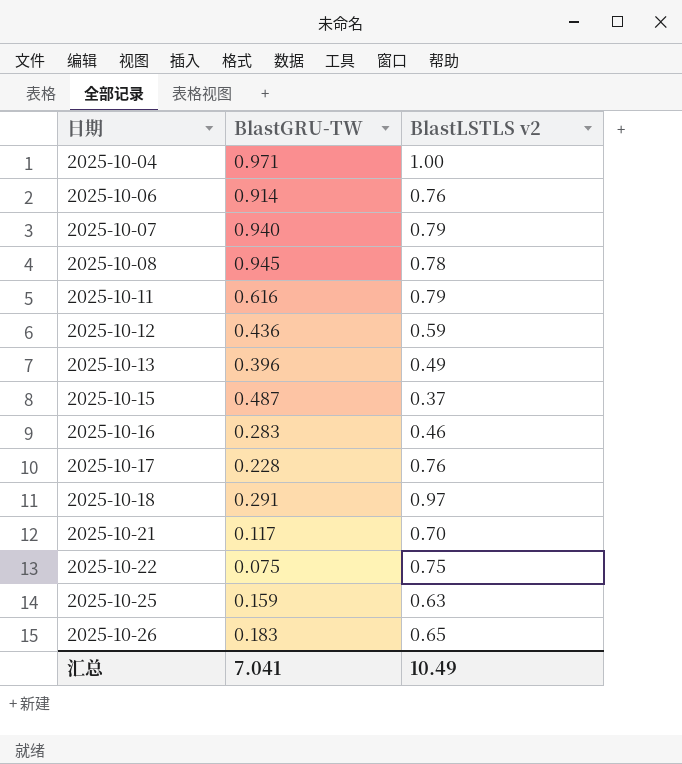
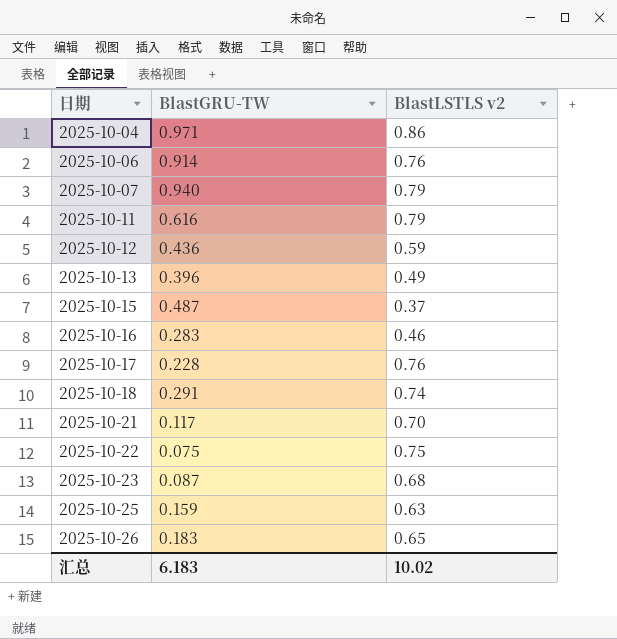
row 2025-10-08: 0.945 | 0.78 -> none
2025-10-04 | BlastLSTLS v2: 1.00 -> 0.86
2025-10-18 | BlastLSTLS v2: 0.97 -> 0.74
row 2025-10-23: none -> 0.087 | 0.68
汇总 | BlastGRU-TW: 7.041 -> 6.183
汇总 | BlastLSTLS v2: 10.49 -> 10.02

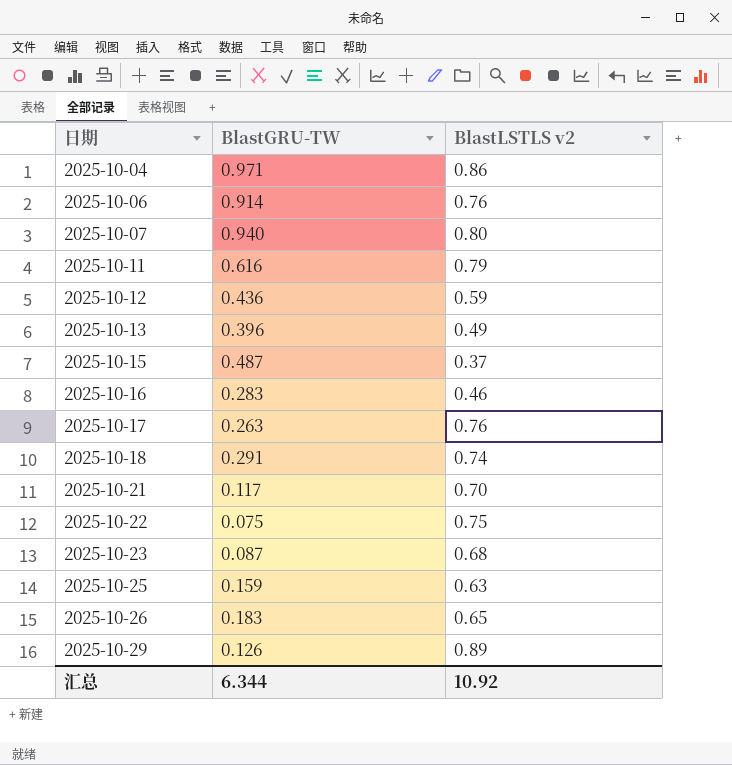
2025-10-07 | BlastLSTLS v2: 0.79 -> 0.80
2025-10-17 | BlastGRU-TW: 0.228 -> 0.263
row 2025-10-29: none -> 0.126 | 0.89
汇总 | BlastGRU-TW: 6.183 -> 6.344
汇总 | BlastLSTLS v2: 10.02 -> 10.92

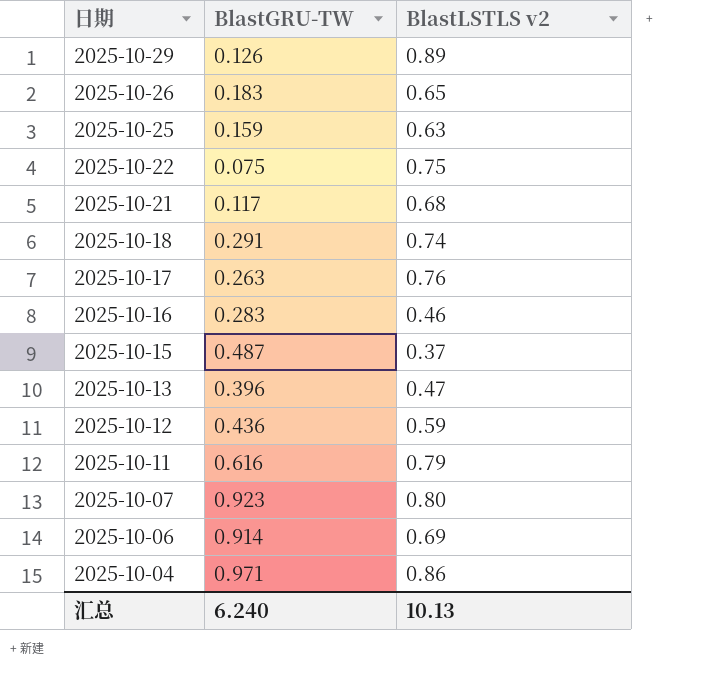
row order: 日期 ascending -> 日期 descending
row 2025-10-23: 0.087 | 0.68 -> none
2025-10-21 | BlastLSTLS v2: 0.70 -> 0.68
2025-10-13 | BlastLSTLS v2: 0.49 -> 0.47
2025-10-07 | BlastGRU-TW: 0.940 -> 0.923
2025-10-06 | BlastLSTLS v2: 0.76 -> 0.69
汇总 | BlastGRU-TW: 6.344 -> 6.240
汇总 | BlastLSTLS v2: 10.92 -> 10.13

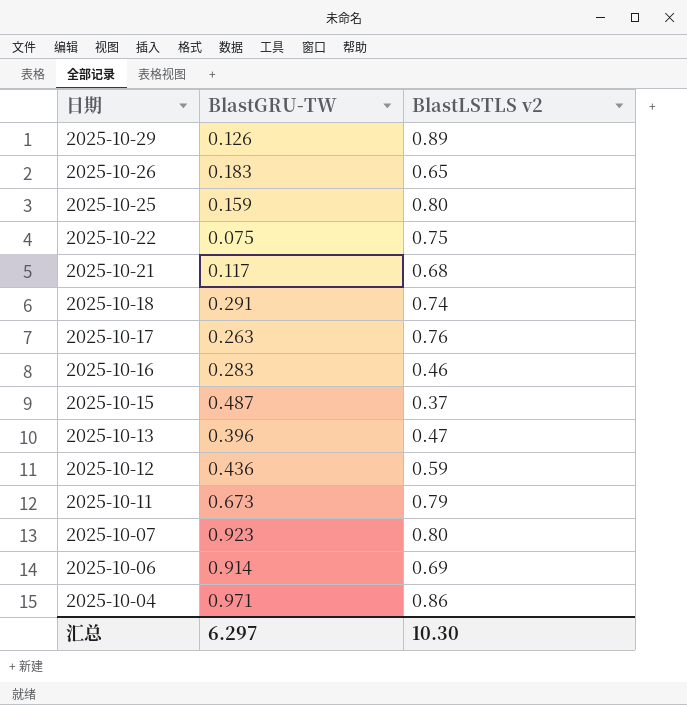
2025-10-25 | BlastLSTLS v2: 0.63 -> 0.80
2025-10-11 | BlastGRU-TW: 0.616 -> 0.673
汇总 | BlastGRU-TW: 6.240 -> 6.297
汇总 | BlastLSTLS v2: 10.13 -> 10.30

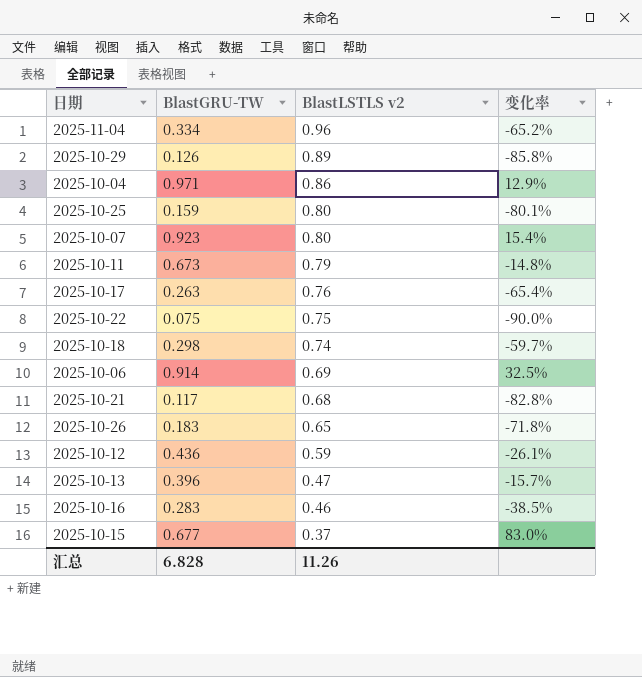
row order: 日期 descending -> BlastLSTLS v2 descending
column 变化率 | formula: none -> ([BlastGRU-TW] - [BlastLSTLS v2]) / [BlastLSTLS v2]
row 2025-11-04: none -> 0.334 | 0.96 | -65.2%
2025-10-18 | BlastGRU-TW: 0.291 -> 0.298
2025-10-15 | BlastGRU-TW: 0.487 -> 0.677
汇总 | BlastGRU-TW: 6.297 -> 6.828
汇总 | BlastLSTLS v2: 10.30 -> 11.26

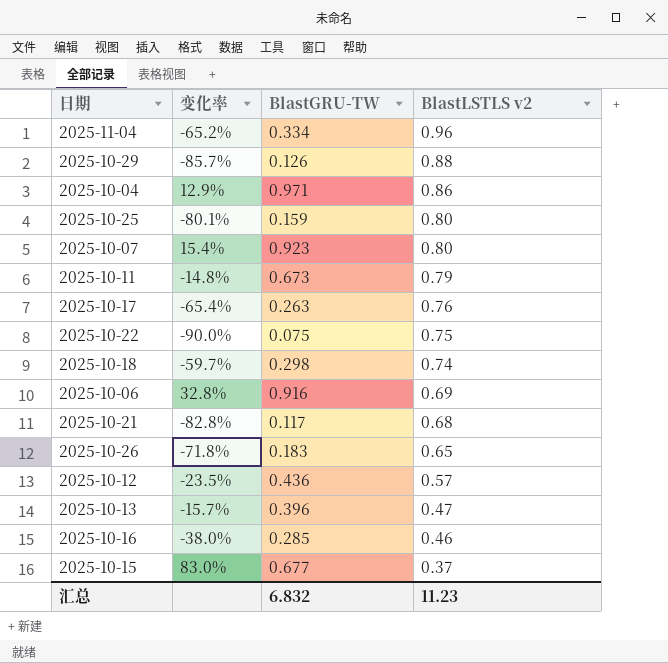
column 变化率 | position: 4 -> 2
2025-10-29 | 变化率: -85.8% -> -85.7%
2025-10-29 | BlastLSTLS v2: 0.89 -> 0.88
2025-10-06 | 变化率: 32.5% -> 32.8%
2025-10-06 | BlastGRU-TW: 0.914 -> 0.916
2025-10-12 | 变化率: -26.1% -> -23.5%
2025-10-12 | BlastLSTLS v2: 0.59 -> 0.57
2025-10-16 | 变化率: -38.5% -> -38.0%
2025-10-16 | BlastGRU-TW: 0.283 -> 0.285
汇总 | BlastGRU-TW: 6.828 -> 6.832
汇总 | BlastLSTLS v2: 11.26 -> 11.23

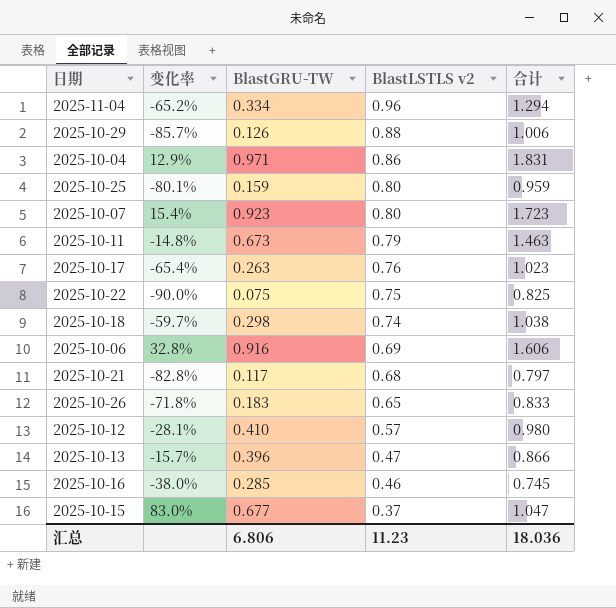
column 合计 | formula: none -> [BlastGRU-TW] + [BlastLSTLS v2]
2025-10-12 | 变化率: -23.5% -> -28.1%
2025-10-12 | BlastGRU-TW: 0.436 -> 0.410
汇总 | BlastGRU-TW: 6.832 -> 6.806

